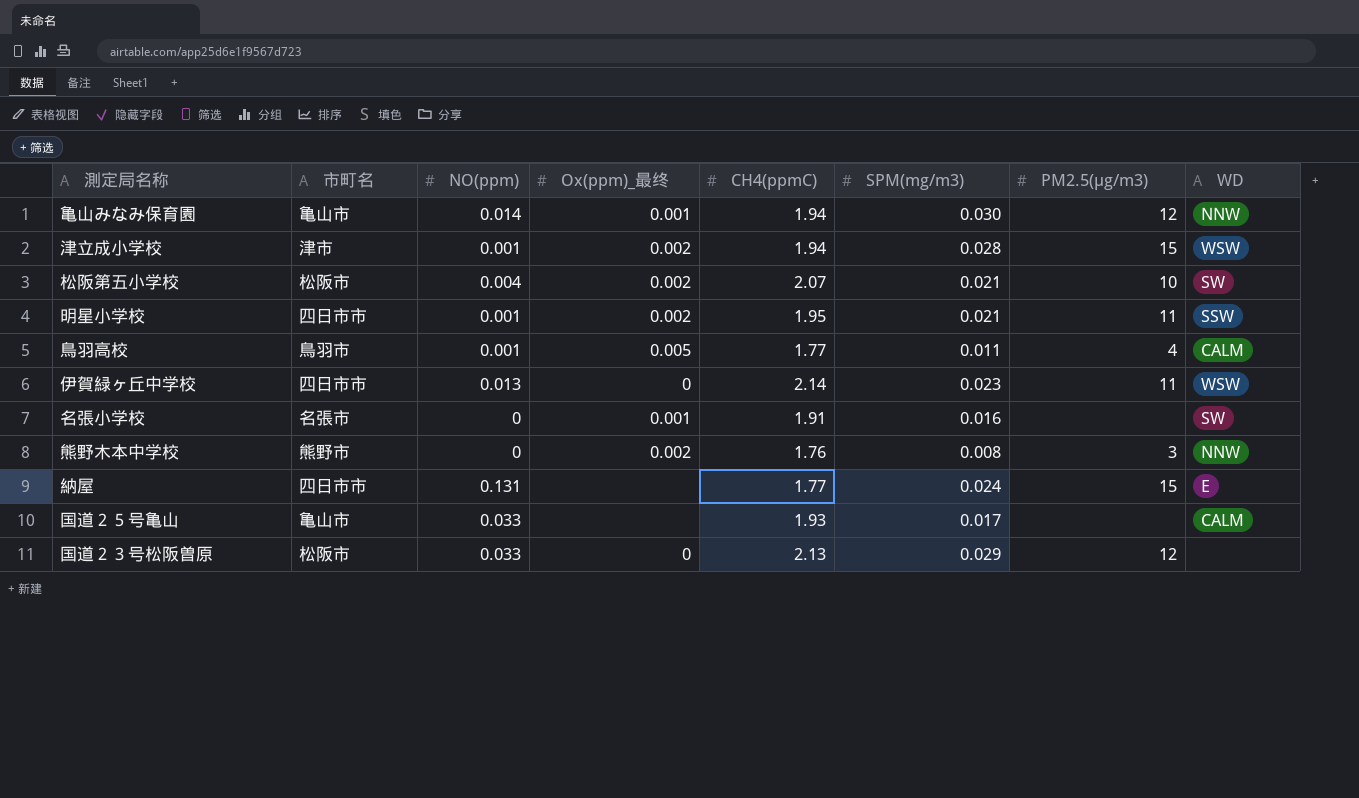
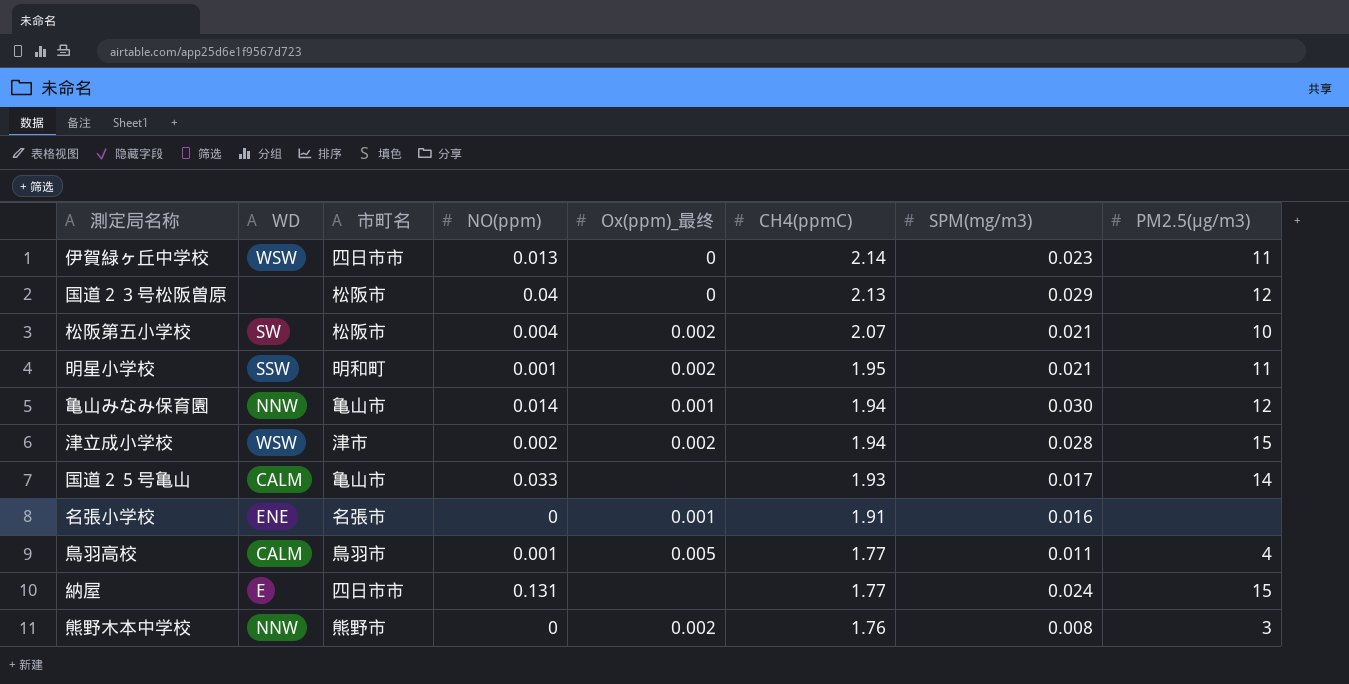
row order: none -> CH4(ppmC) descending
column WD | position: 8 -> 2
国道２３号松阪曽原 | NO(ppm): 0.033 -> 0.04
明星小学校 | 市町名: 四日市市 -> 明和町
津立成小学校 | NO(ppm): 0.001 -> 0.002
国道２５号亀山 | PM2.5(μg/m3): none -> 14
名張小学校 | WD: SW -> ENE

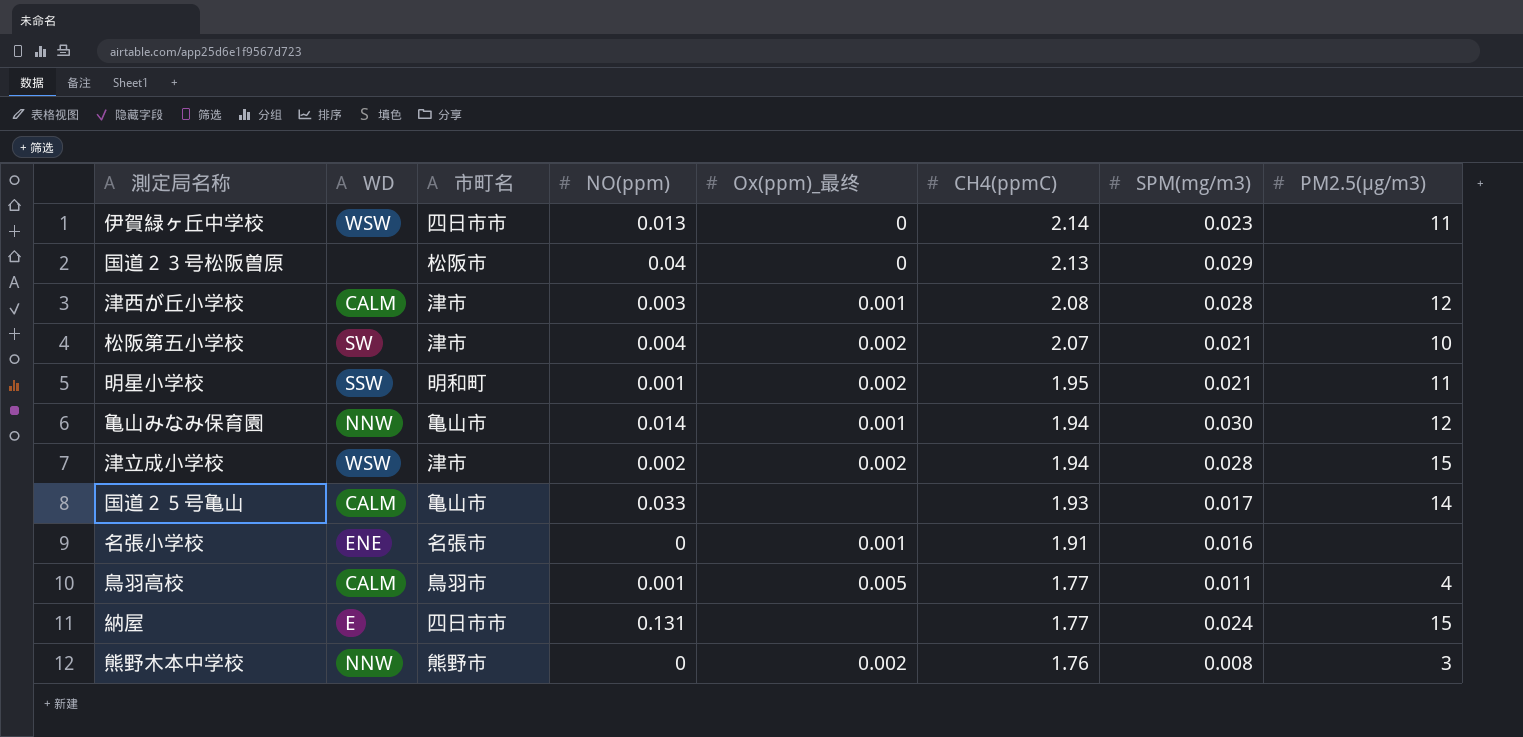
国道２３号松阪曽原 | PM2.5(μg/m3): 12 -> none
row 津西が丘小学校: none -> CALM | 津市 | 0.003 | 0.001 | 2.08 | 0.028 | 12
松阪第五小学校 | 市町名: 松阪市 -> 津市

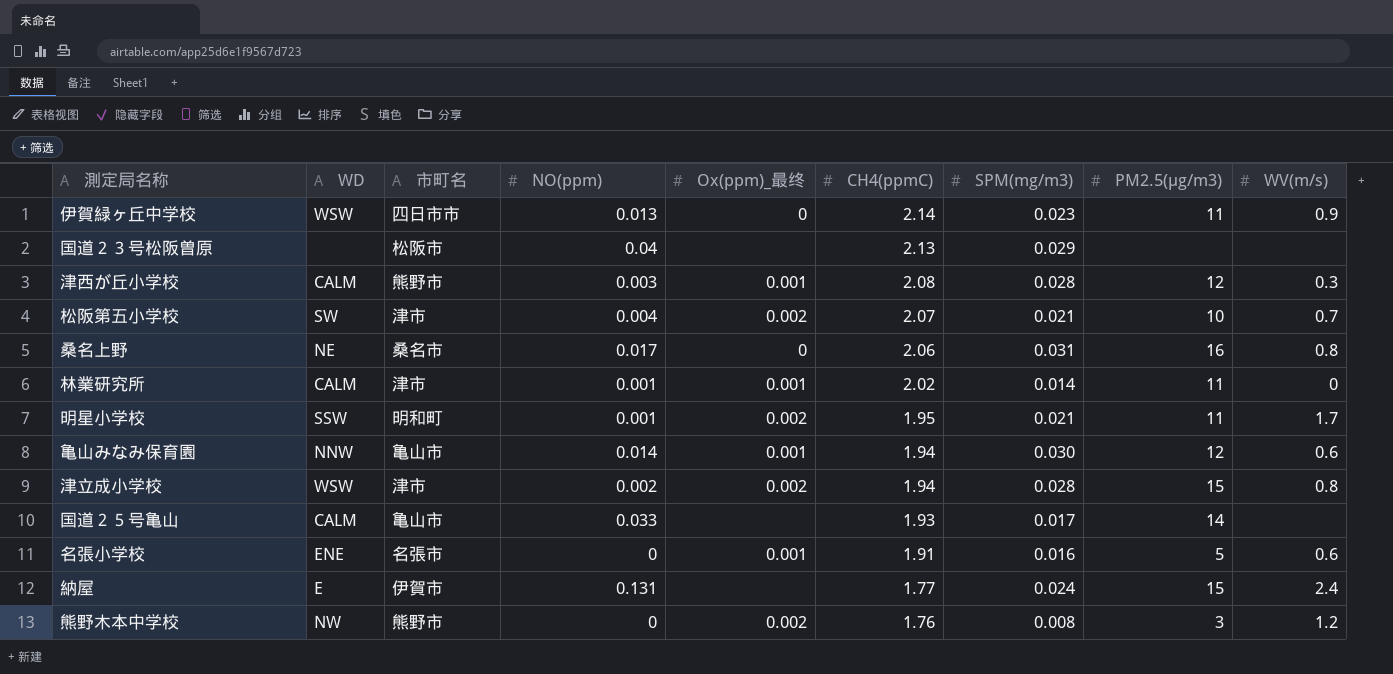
column WV(m/s) | position: none -> 9
row 鳥羽高校: CALM | 鳥羽市 | 0.001 | 0.005 | 1.77 | 0.011 | 4 -> none
国道２３号松阪曽原 | Ox(ppm)_最终: 0 -> none
津西が丘小学校 | 市町名: 津市 -> 熊野市
row 桑名上野: none -> NE | 桑名市 | 0.017 | 0 | 2.06 | 0.031 | 16 | 0.8
row 林業研究所: none -> CALM | 津市 | 0.001 | 0.001 | 2.02 | 0.014 | 11 | 0
名張小学校 | PM2.5(μg/m3): none -> 5
納屋 | 市町名: 四日市市 -> 伊賀市
熊野木本中学校 | WD: NNW -> NW

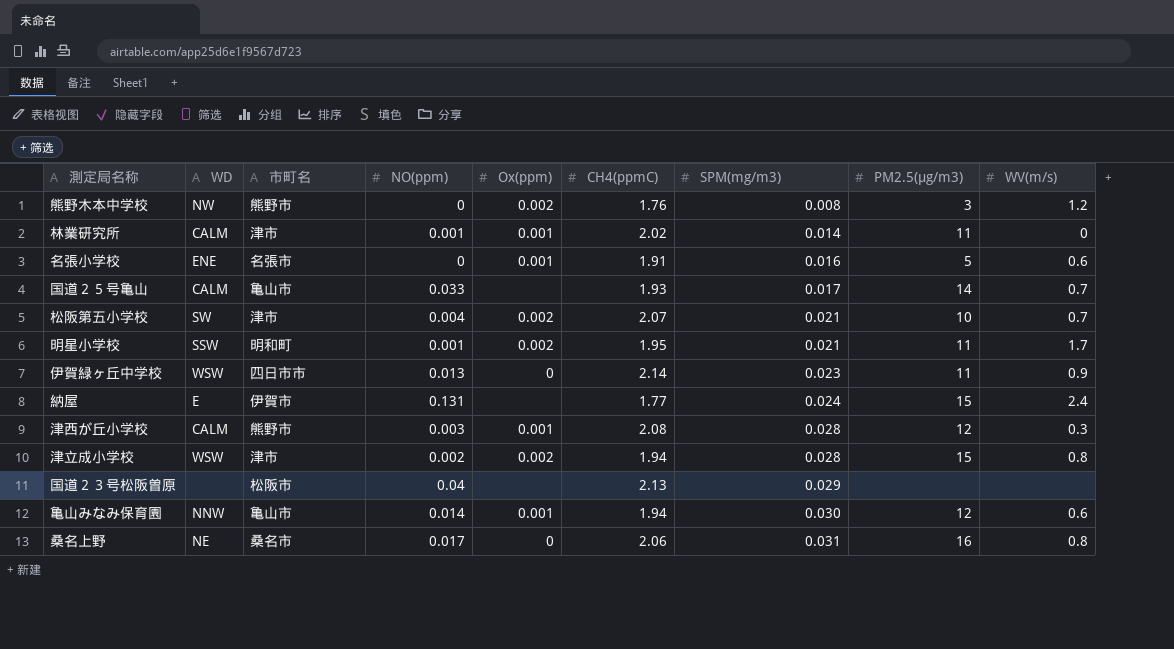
row order: CH4(ppmC) descending -> SPM(mg/m3) ascending
column name: Ox(ppm)_最终 -> Ox(ppm)
国道２５号亀山 | WV(m/s): none -> 0.7

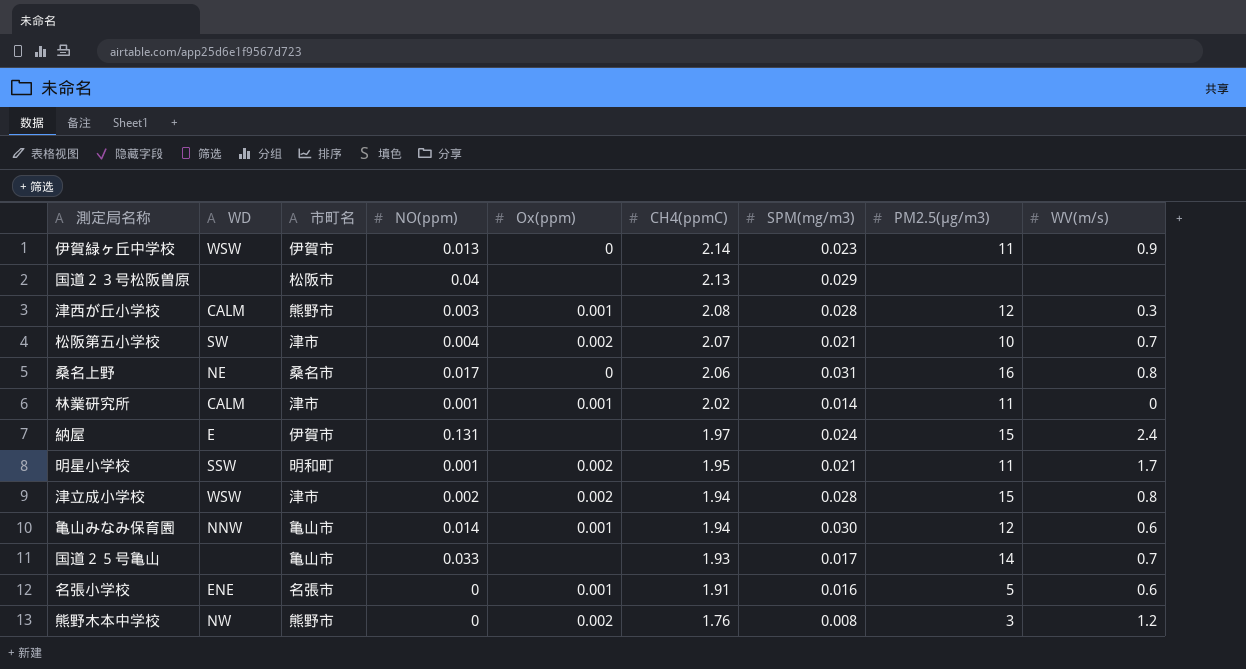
row order: SPM(mg/m3) ascending -> CH4(ppmC) descending
伊賀緑ヶ丘中学校 | 市町名: 四日市市 -> 伊賀市
納屋 | CH4(ppmC): 1.77 -> 1.97
国道２５号亀山 | WD: CALM -> none

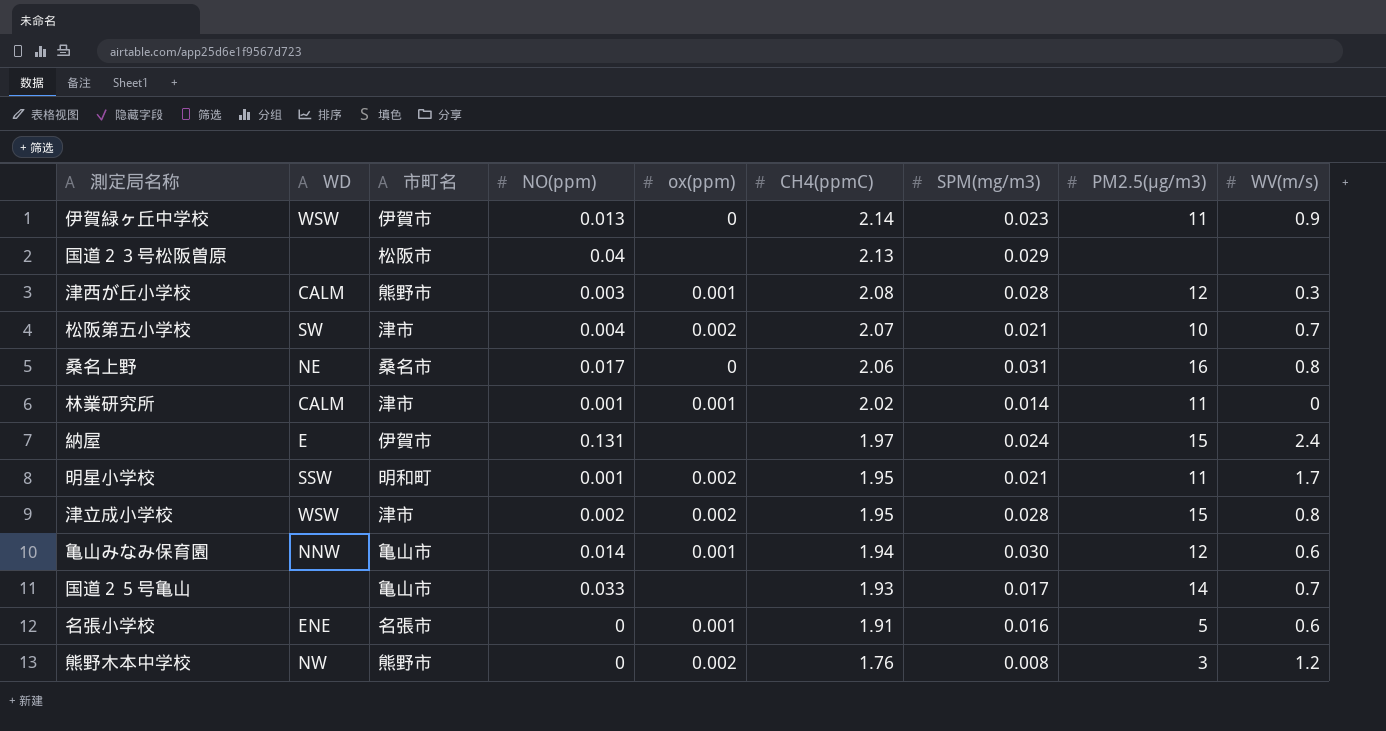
column name: Ox(ppm) -> ox(ppm)
津立成小学校 | CH4(ppmC): 1.94 -> 1.95

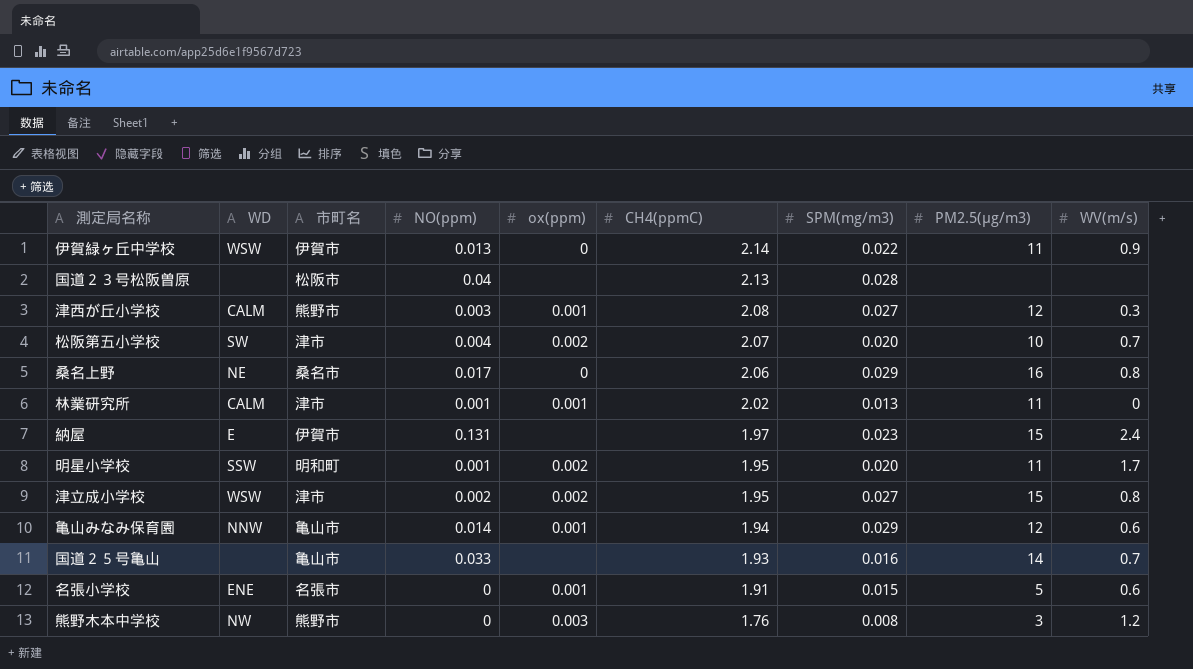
伊賀緑ヶ丘中学校 | SPM(mg/m3): 0.023 -> 0.022
国道２３号松阪曽原 | SPM(mg/m3): 0.029 -> 0.028
津西が丘小学校 | SPM(mg/m3): 0.028 -> 0.027
松阪第五小学校 | SPM(mg/m3): 0.021 -> 0.020
桑名上野 | SPM(mg/m3): 0.031 -> 0.029
林業研究所 | SPM(mg/m3): 0.014 -> 0.013
納屋 | SPM(mg/m3): 0.024 -> 0.023
明星小学校 | SPM(mg/m3): 0.021 -> 0.020
津立成小学校 | SPM(mg/m3): 0.028 -> 0.027
亀山みなみ保育園 | SPM(mg/m3): 0.030 -> 0.029
国道２５号亀山 | SPM(mg/m3): 0.017 -> 0.016
名張小学校 | SPM(mg/m3): 0.016 -> 0.015
熊野木本中学校 | ox(ppm): 0.002 -> 0.003

